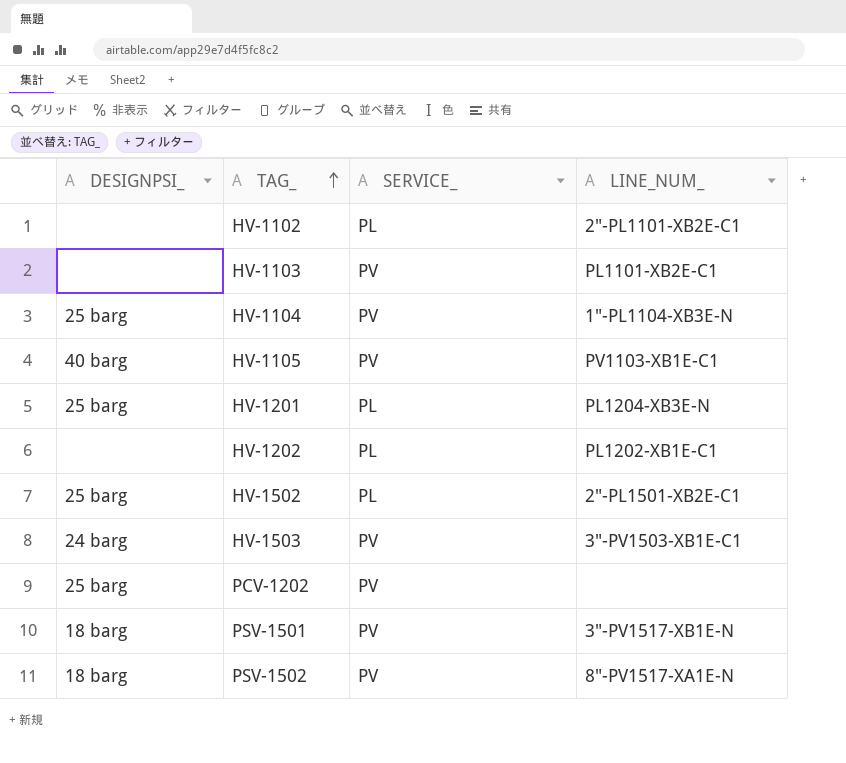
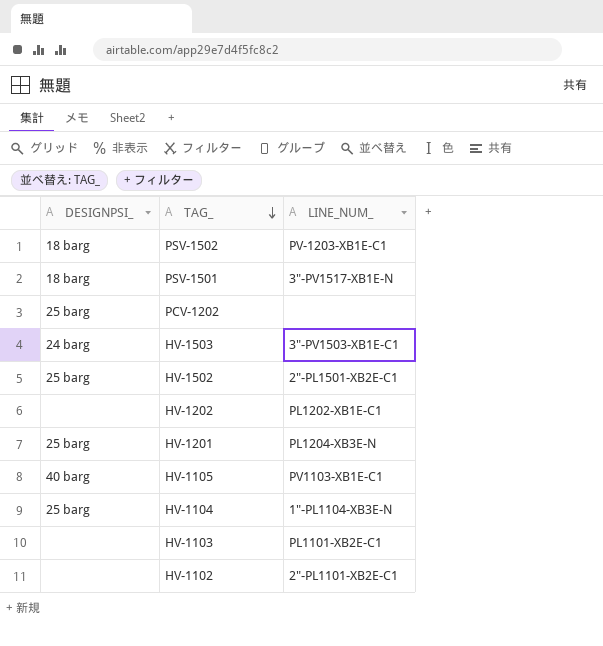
row order: TAG_ ascending -> TAG_ descending
column SERVICE_ | position: 3 -> none
PSV-1502 | LINE_NUM_: 8"-PV1517-XA1E-N -> PV-1203-XB1E-C1

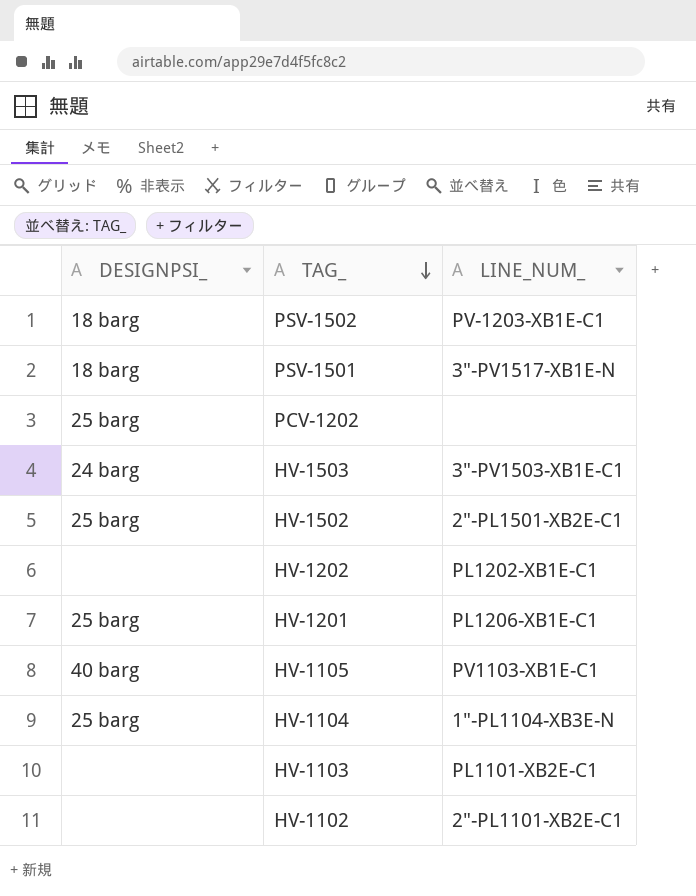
HV-1201 | LINE_NUM_: PL1204-XB3E-N -> PL1206-XB1E-C1

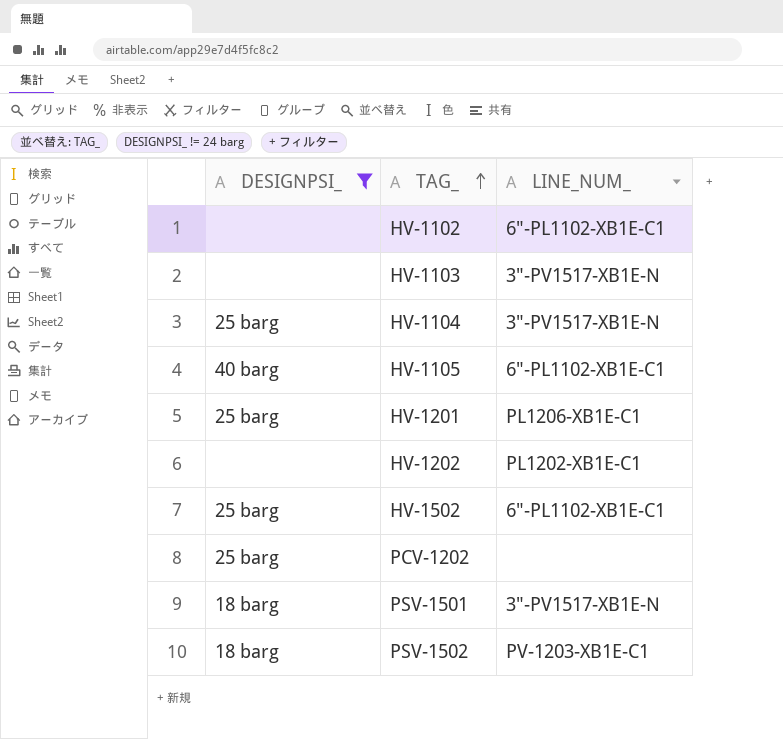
filter: none -> DESIGNPSI_ != 24 barg
row order: TAG_ descending -> TAG_ ascending
HV-1102 | LINE_NUM_: 2"-PL1101-XB2E-C1 -> 6"-PL1102-XB1E-C1
HV-1103 | LINE_NUM_: PL1101-XB2E-C1 -> 3"-PV1517-XB1E-N
HV-1104 | LINE_NUM_: 1"-PL1104-XB3E-N -> 3"-PV1517-XB1E-N
HV-1105 | LINE_NUM_: PV1103-XB1E-C1 -> 6"-PL1102-XB1E-C1
HV-1502 | LINE_NUM_: 2"-PL1501-XB2E-C1 -> 6"-PL1102-XB1E-C1

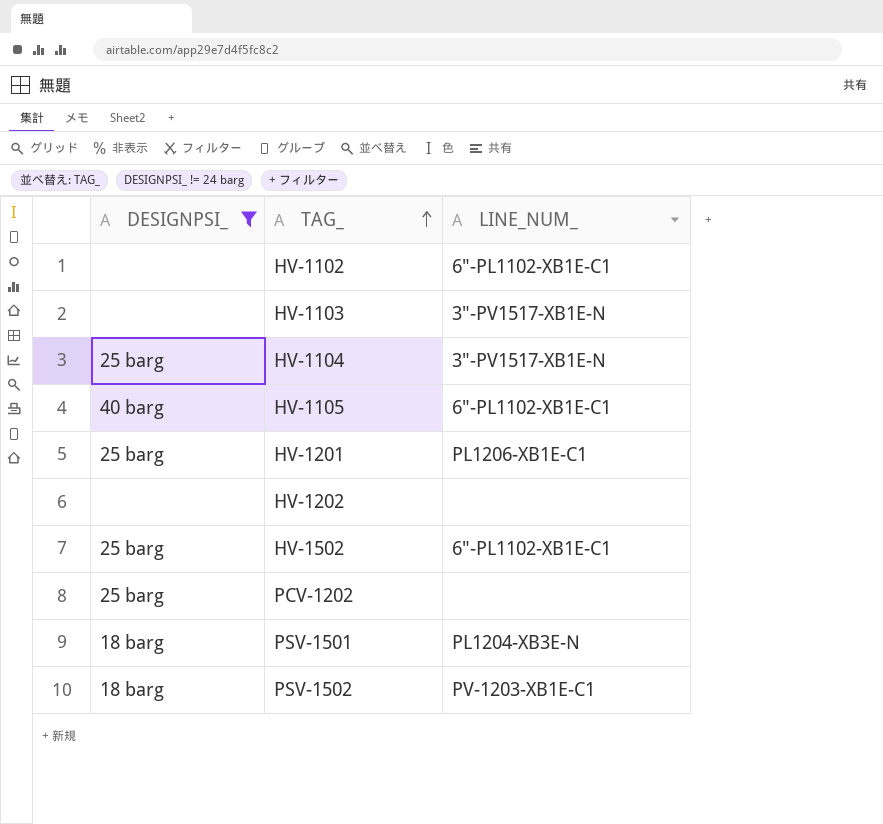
HV-1202 | LINE_NUM_: PL1202-XB1E-C1 -> none
PSV-1501 | LINE_NUM_: 3"-PV1517-XB1E-N -> PL1204-XB3E-N

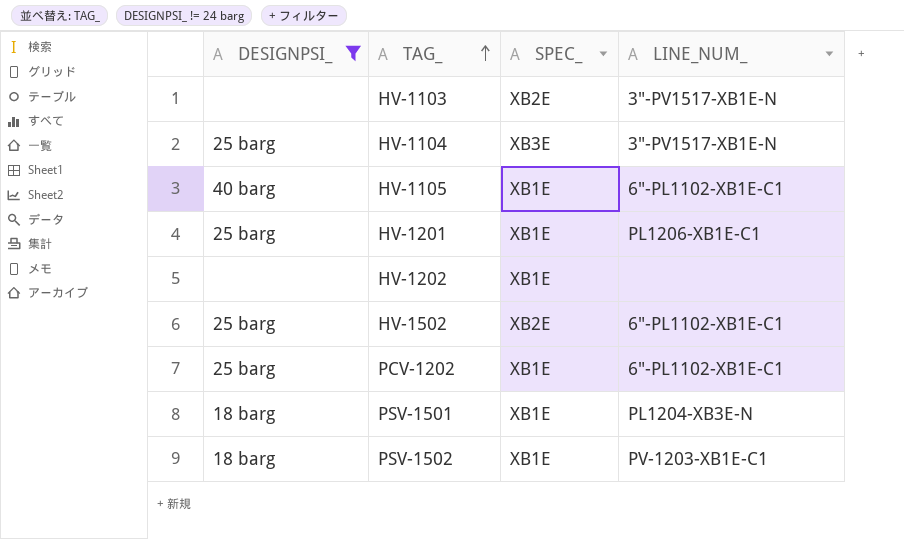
column SPEC_ | position: none -> 3
row HV-1102: none | 6"-PL1102-XB1E-C1 -> none
PCV-1202 | LINE_NUM_: none -> 6"-PL1102-XB1E-C1

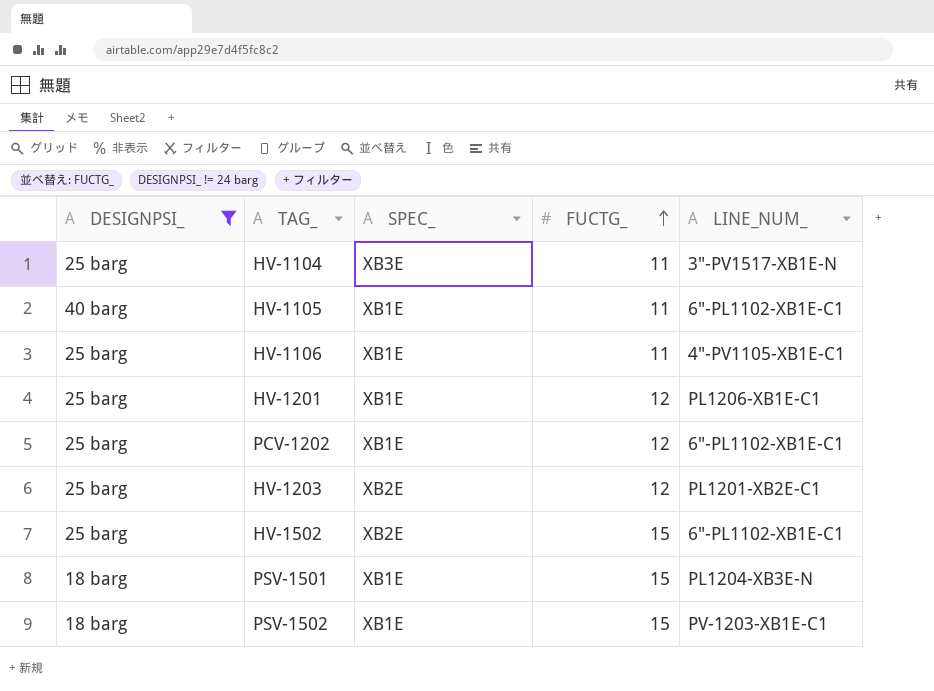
row order: TAG_ ascending -> FUCTG_ ascending
column FUCTG_ | position: none -> 4
row HV-1103: none | XB2E | 3"-PV1517-XB1E-N -> none
row HV-1202: none | XB1E | none -> none
row HV-1106: none -> 25 barg | XB1E | 11 | 4"-PV1105-XB1E-C1
row HV-1203: none -> 25 barg | XB2E | 12 | PL1201-XB2E-C1

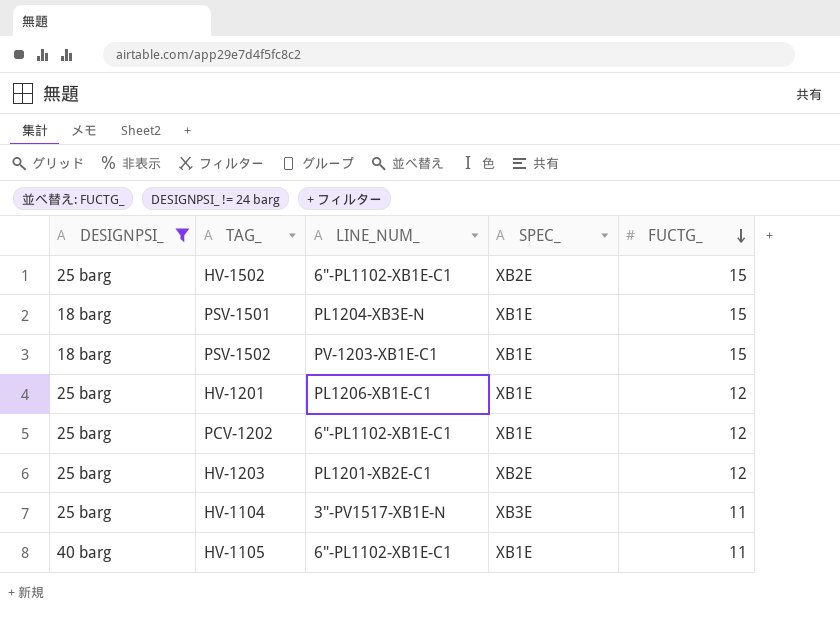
row order: FUCTG_ ascending -> FUCTG_ descending
column LINE_NUM_ | position: 5 -> 3
row HV-1106: 25 barg | XB1E | 11 | 4"-PV1105-XB1E-C1 -> none

